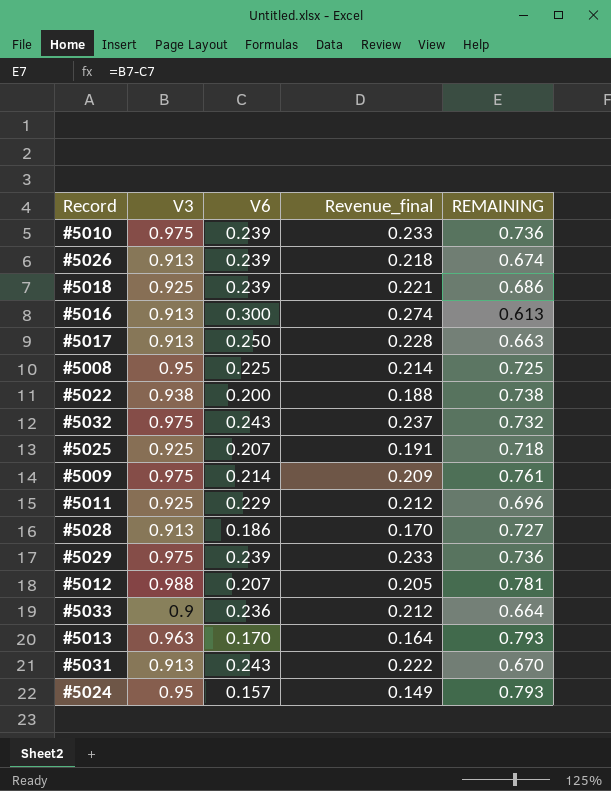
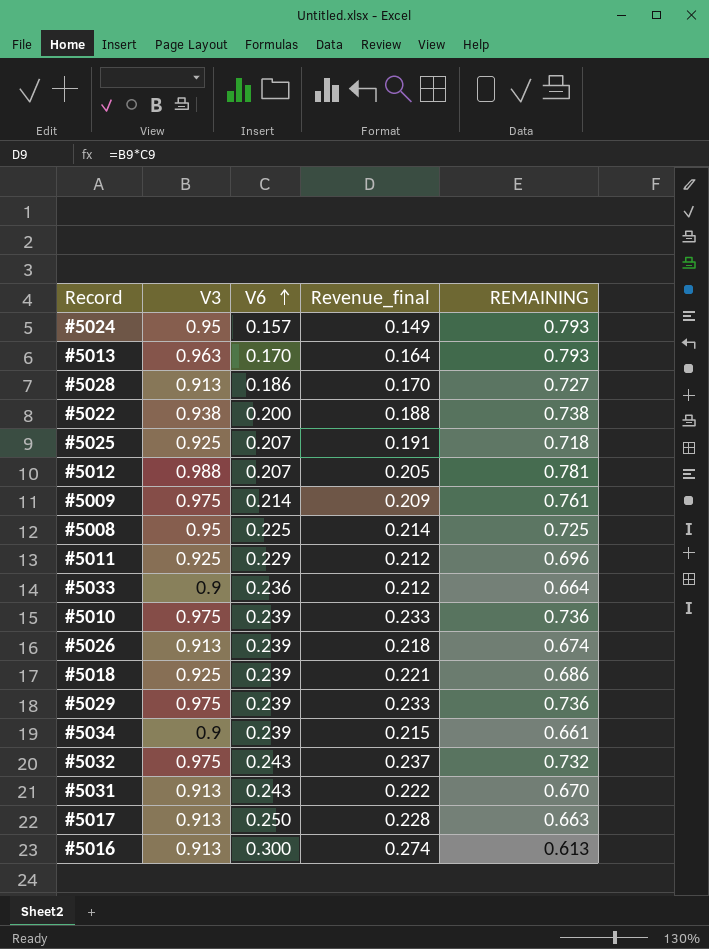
row order: none -> V6 ascending
row #5034: none -> 0.9 | 0.239 | 0.215 | 0.661

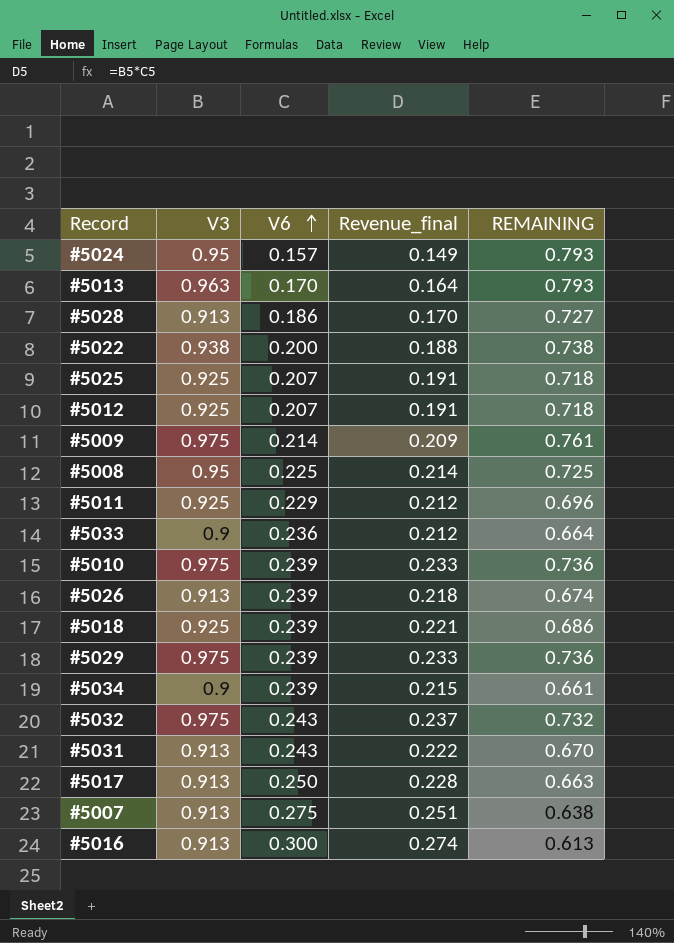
#5012 | V3: 0.988 -> 0.925
#5012 | Revenue_final: 0.205 -> 0.191
#5012 | REMAINING: 0.781 -> 0.718
row #5007: none -> 0.913 | 0.275 | 0.251 | 0.638

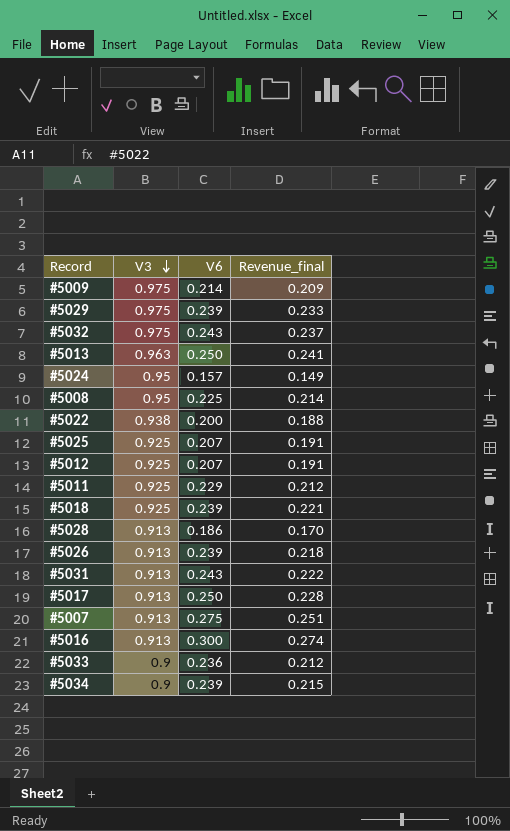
row order: V6 ascending -> V3 descending
column REMAINING | formula: [V3] - [V6] -> none
row #5010: 0.975 | 0.239 | 0.233 | 0.736 -> none
#5013 | V6: 0.170 -> 0.250
#5013 | Revenue_final: 0.164 -> 0.241

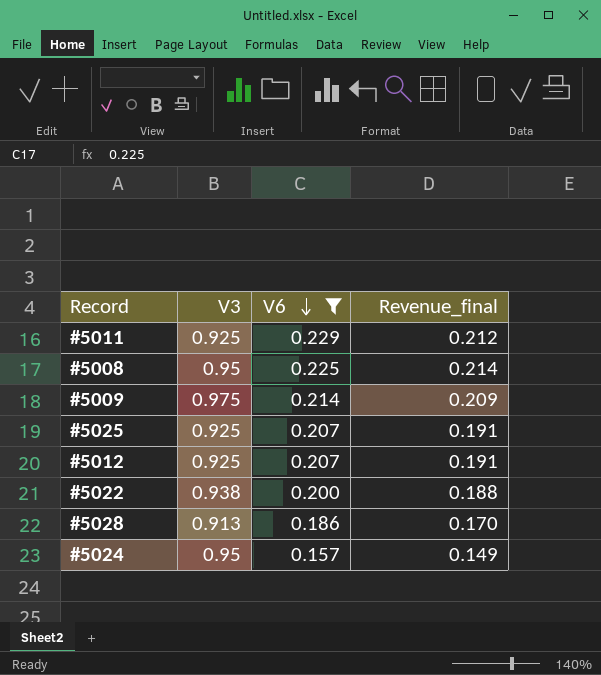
filter: none -> V6 <= 0.229
row order: V3 descending -> V6 descending

